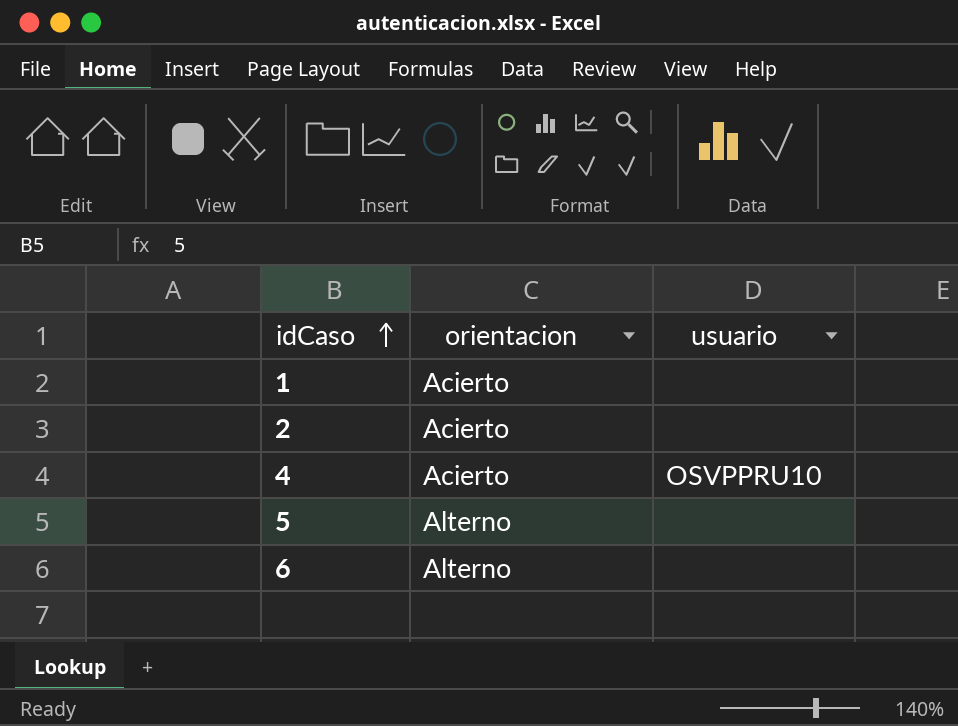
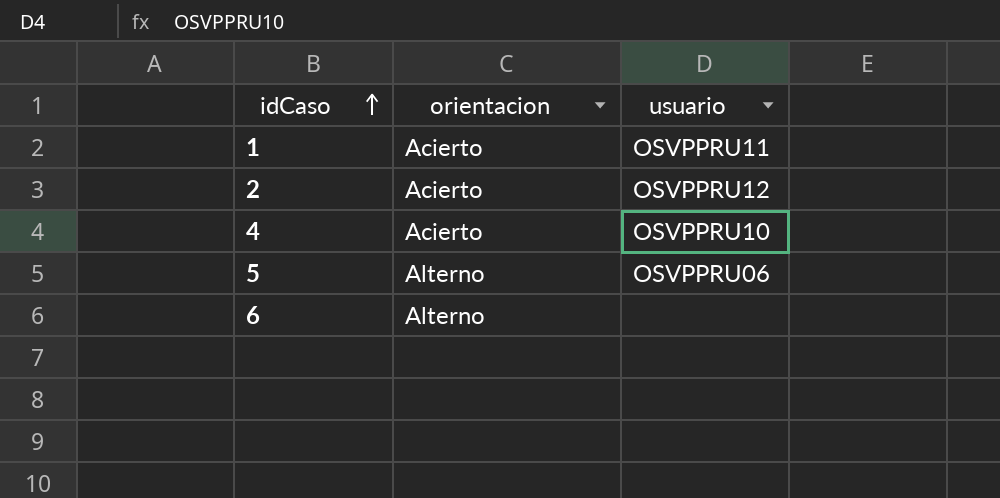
1 | usuario: none -> OSVPPRU11
2 | usuario: none -> OSVPPRU12
5 | usuario: none -> OSVPPRU06

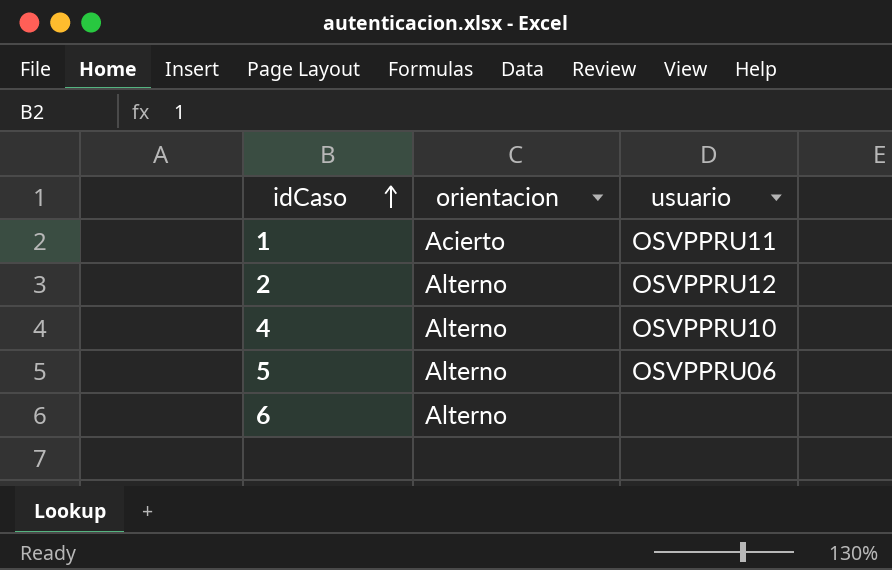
2 | orientacion: Acierto -> Alterno
4 | orientacion: Acierto -> Alterno

